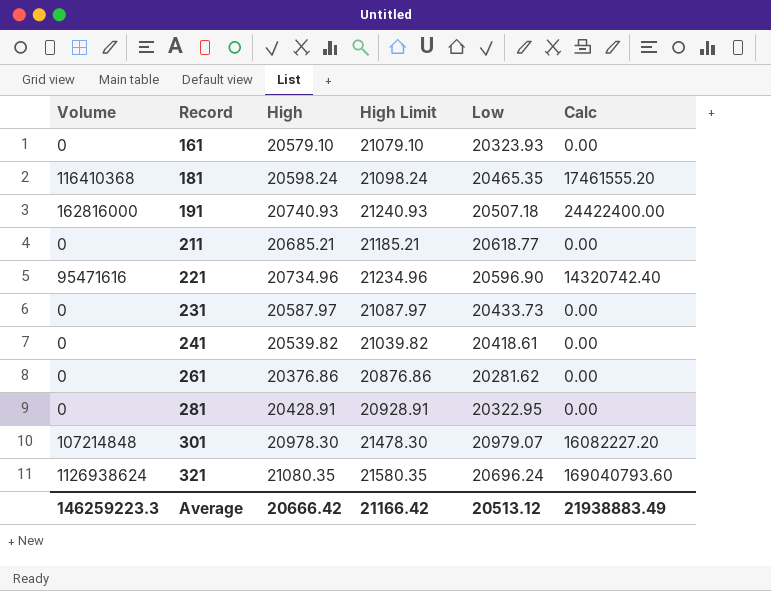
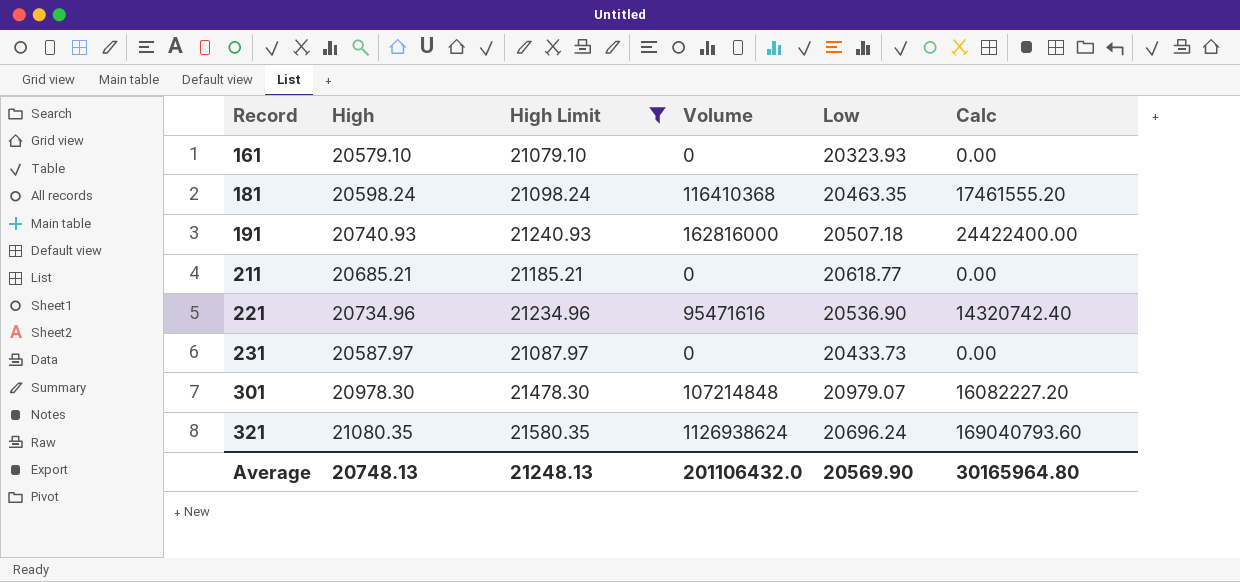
filter: none -> High Limit >= 21079.10
column Volume | position: 1 -> 4
181 | Low: 20465.35 -> 20463.35
221 | Low: 20596.90 -> 20536.90
Average | High: 20666.42 -> 20748.13
Average | High Limit: 21166.42 -> 21248.13
Average | Volume: 146259223.3 -> 201106432.0
Average | Low: 20513.12 -> 20569.90
Average | Calc: 21938883.49 -> 30165964.80

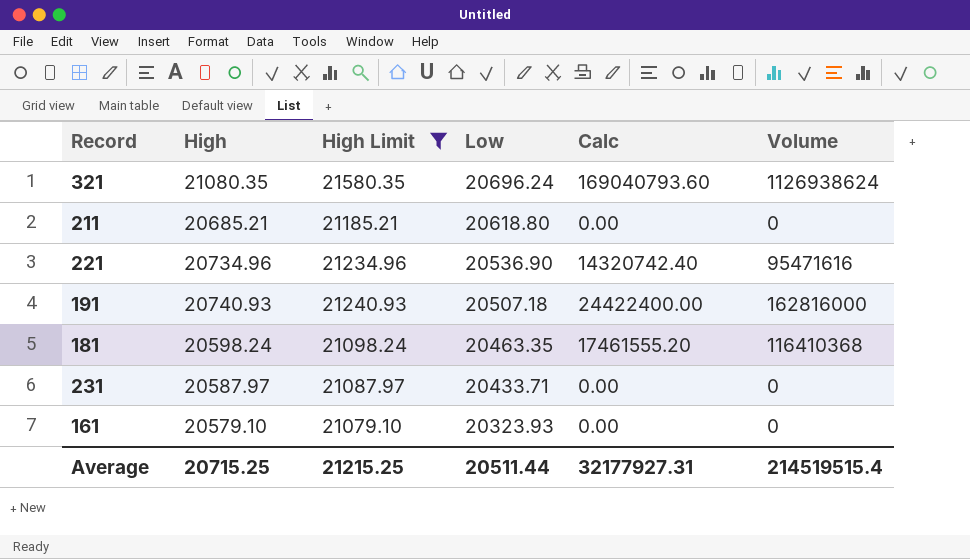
row order: Record ascending -> Low descending
column Volume | position: 4 -> 6
row 301: 20978.30 | 21478.30 | 107214848 | 20979.07 | 16082227.20 -> none
211 | Low: 20618.77 -> 20618.80
231 | Low: 20433.73 -> 20433.71
Average | High: 20748.13 -> 20715.25
Average | High Limit: 21248.13 -> 21215.25
Average | Low: 20569.90 -> 20511.44
Average | Calc: 30165964.80 -> 32177927.31
Average | Volume: 201106432.0 -> 214519515.4

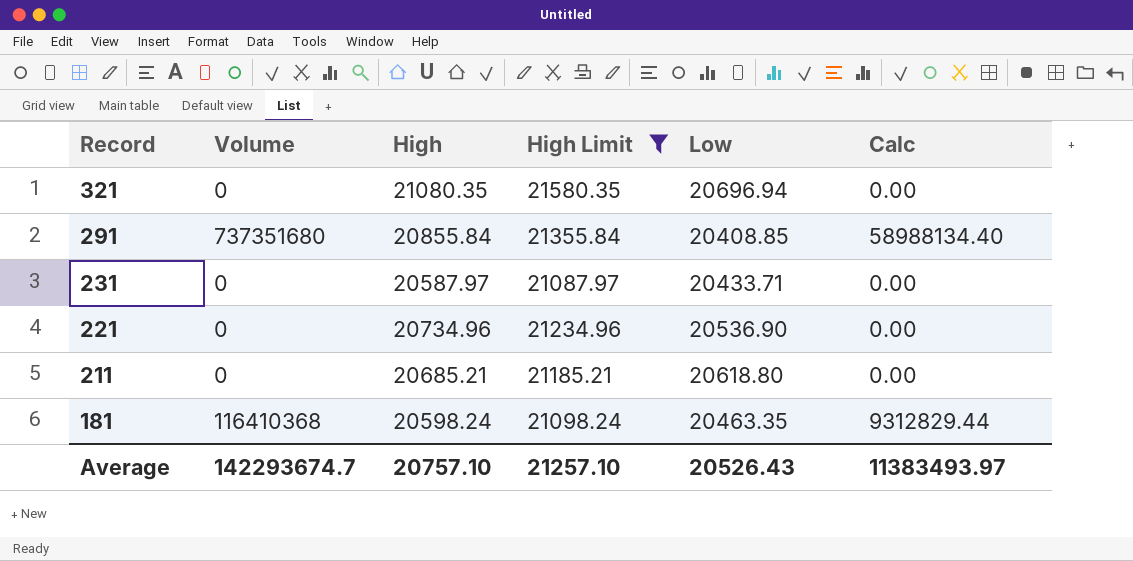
row order: Low descending -> Record descending
column Volume | position: 6 -> 2
column Calc | formula: [Volume] * 0.15 -> [Volume] * 0.08
row 191: 20740.93 | 21240.93 | 20507.18 | 24422400.00 | 162816000 -> none
row 161: 20579.10 | 21079.10 | 20323.93 | 0.00 | 0 -> none
321 | Volume: 1126938624 -> 0
321 | Low: 20696.24 -> 20696.94
row 291: none -> 737351680 | 20855.84 | 21355.84 | 20408.85 | 58988134.40
221 | Volume: 95471616 -> 0
Average | Volume: 214519515.4 -> 142293674.7
Average | High: 20715.25 -> 20757.10
Average | High Limit: 21215.25 -> 21257.10
Average | Low: 20511.44 -> 20526.43
Average | Calc: 32177927.31 -> 11383493.97

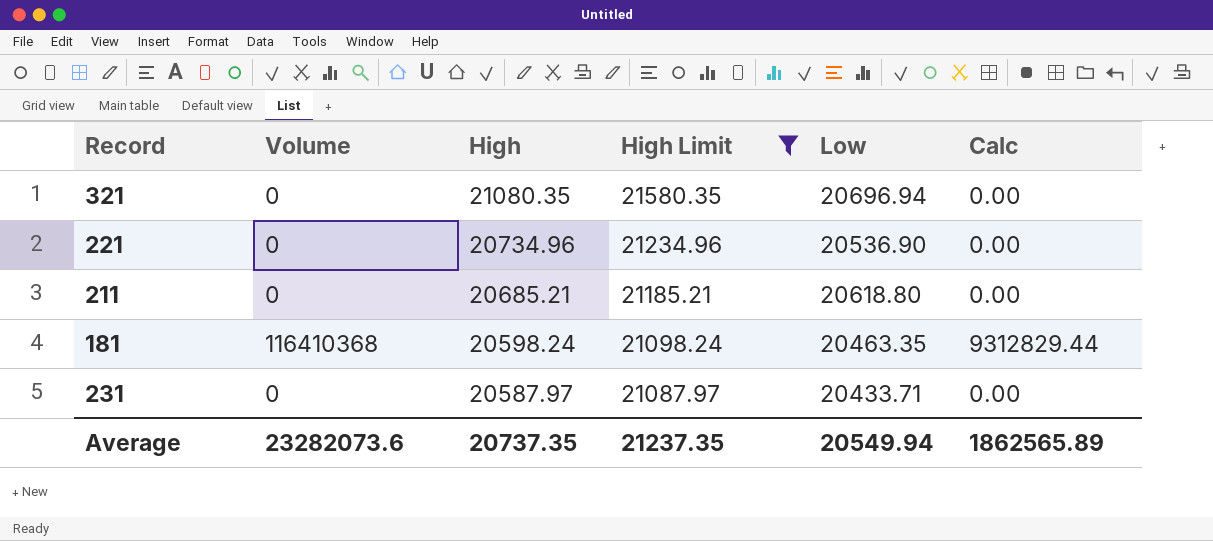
row order: Record descending -> High descending
row 291: 737351680 | 20855.84 | 21355.84 | 20408.85 | 58988134.40 -> none
Average | Volume: 142293674.7 -> 23282073.6
Average | High: 20757.10 -> 20737.35
Average | High Limit: 21257.10 -> 21237.35
Average | Low: 20526.43 -> 20549.94
Average | Calc: 11383493.97 -> 1862565.89

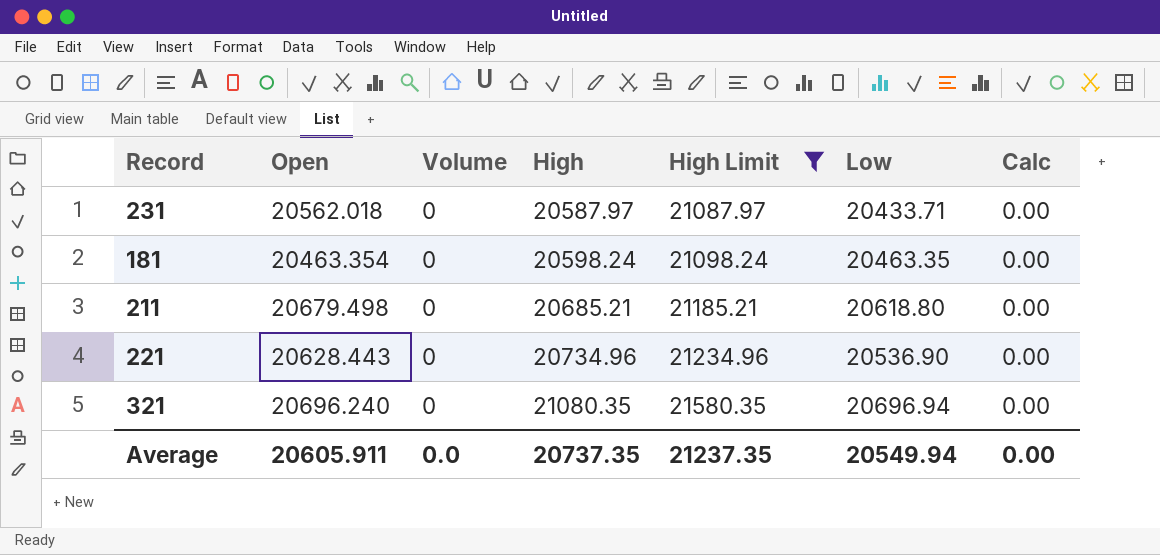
row order: High descending -> High ascending
column Open | position: none -> 2
181 | Volume: 116410368 -> 0
181 | Calc: 9312829.44 -> 0.00
Average | Volume: 23282073.6 -> 0.0
Average | Calc: 1862565.89 -> 0.00

